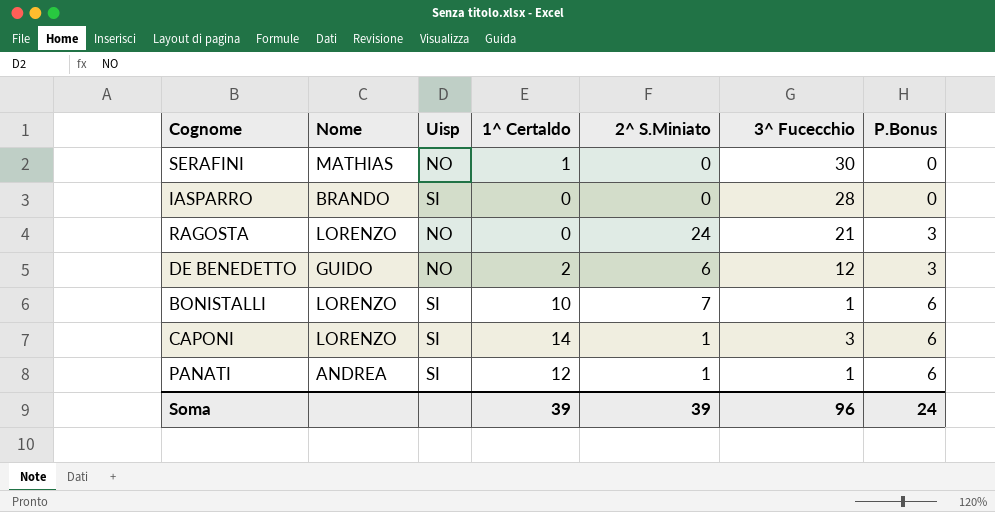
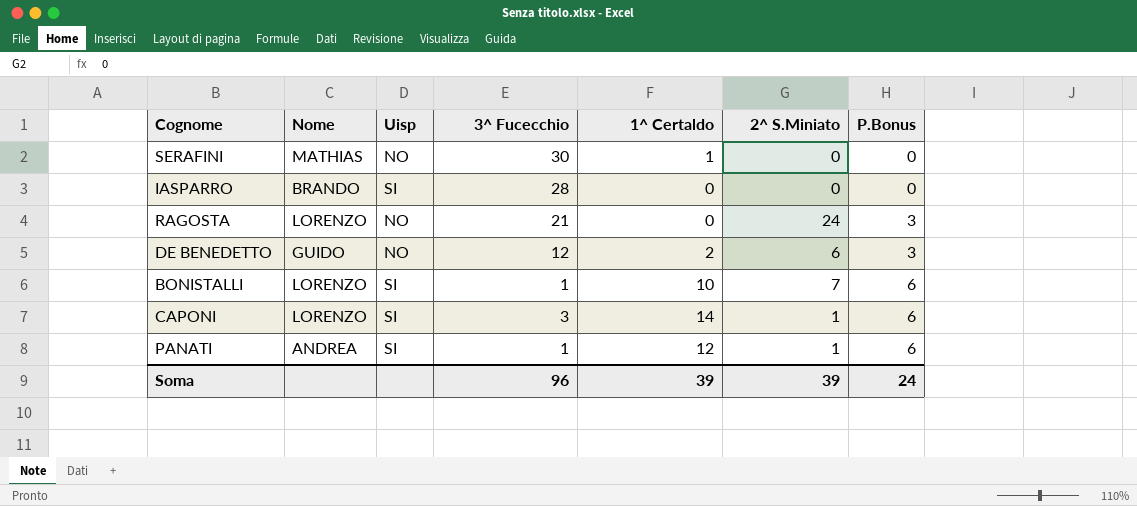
column 3^ Fucecchio | position: 6 -> 4

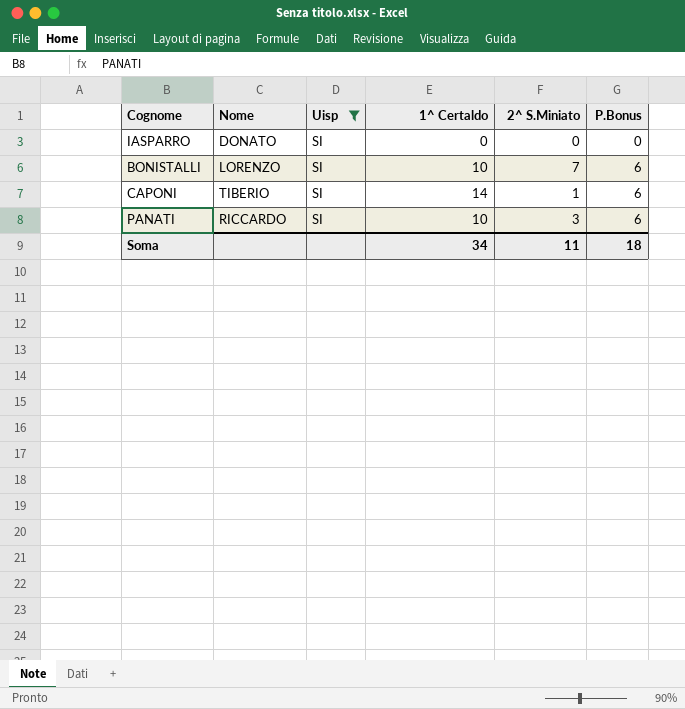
filter: none -> Uisp = SI
column 3^ Fucecchio | position: 4 -> none
IASPARRO | Nome: BRANDO -> DONATO
CAPONI | Nome: LORENZO -> TIBERIO
PANATI | Nome: ANDREA -> RICCARDO
PANATI | 1^ Certaldo: 12 -> 10
PANATI | 2^ S.Miniato: 1 -> 3
Soma | 1^ Certaldo: 39 -> 34
Soma | 2^ S.Miniato: 39 -> 11
Soma | P.Bonus: 24 -> 18

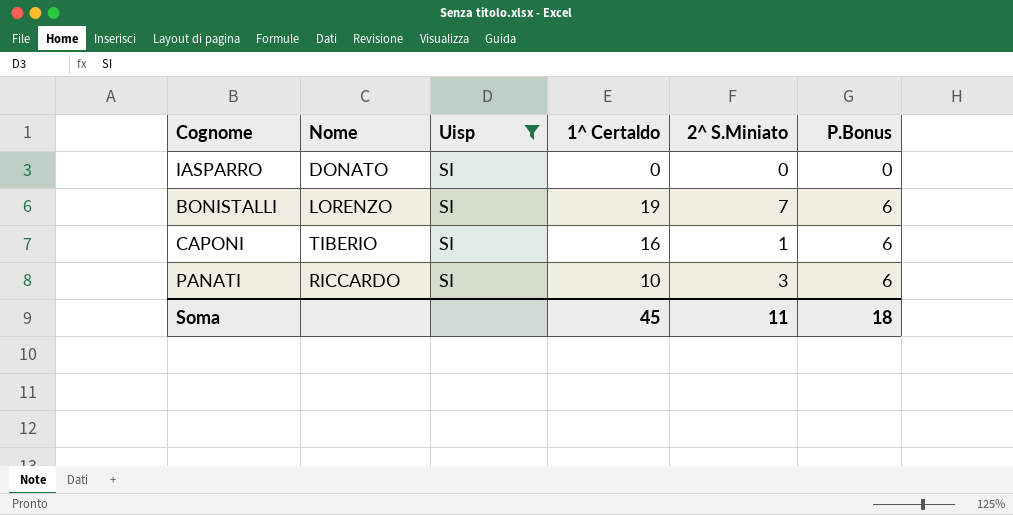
BONISTALLI | 1^ Certaldo: 10 -> 19
CAPONI | 1^ Certaldo: 14 -> 16
Soma | 1^ Certaldo: 34 -> 45

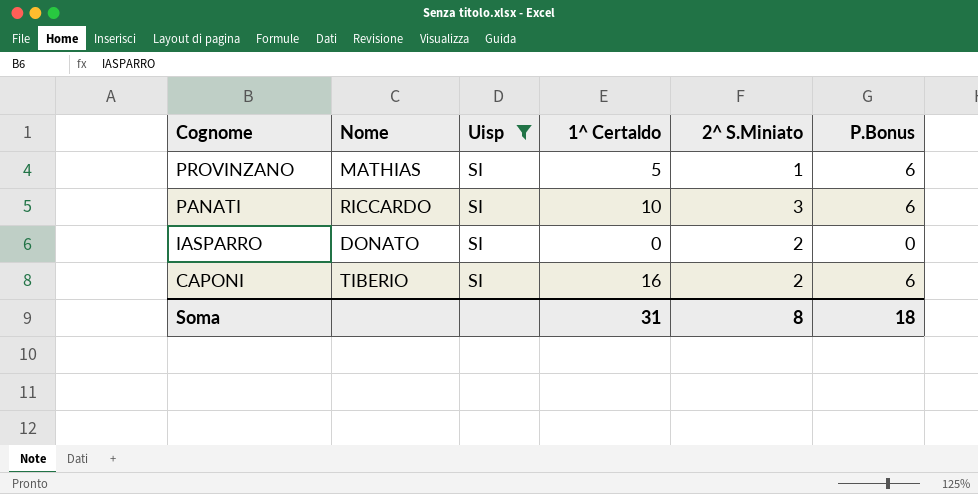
row order: P.Bonus ascending -> Cognome descending
row BONISTALLI: LORENZO | SI | 19 | 7 | 6 -> none
row PROVINZANO: none -> MATHIAS | SI | 5 | 1 | 6
IASPARRO | 2^ S.Miniato: 0 -> 2
CAPONI | 2^ S.Miniato: 1 -> 2
Soma | 1^ Certaldo: 45 -> 31
Soma | 2^ S.Miniato: 11 -> 8

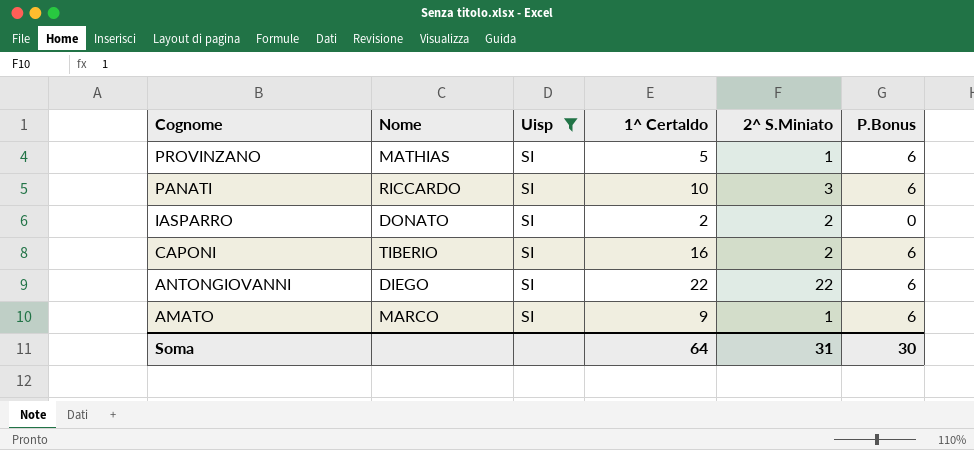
IASPARRO | 1^ Certaldo: 0 -> 2
row ANTONGIOVANNI: none -> DIEGO | SI | 22 | 22 | 6
row AMATO: none -> MARCO | SI | 9 | 1 | 6
Soma | 1^ Certaldo: 31 -> 64
Soma | 2^ S.Miniato: 8 -> 31
Soma | P.Bonus: 18 -> 30

